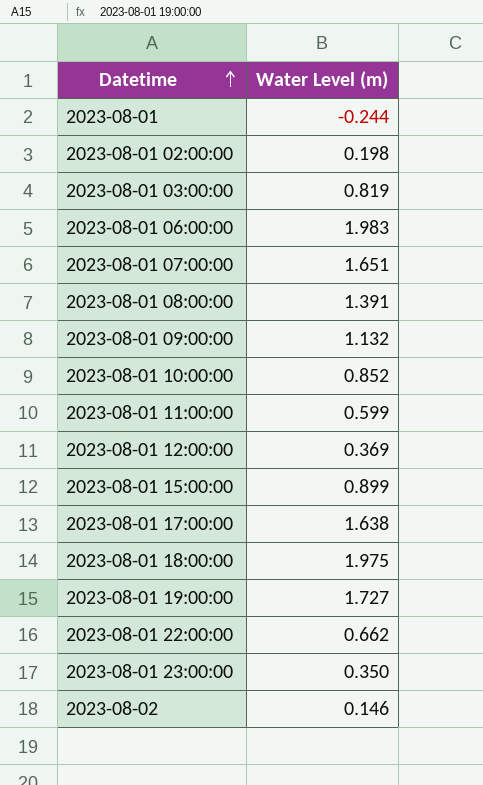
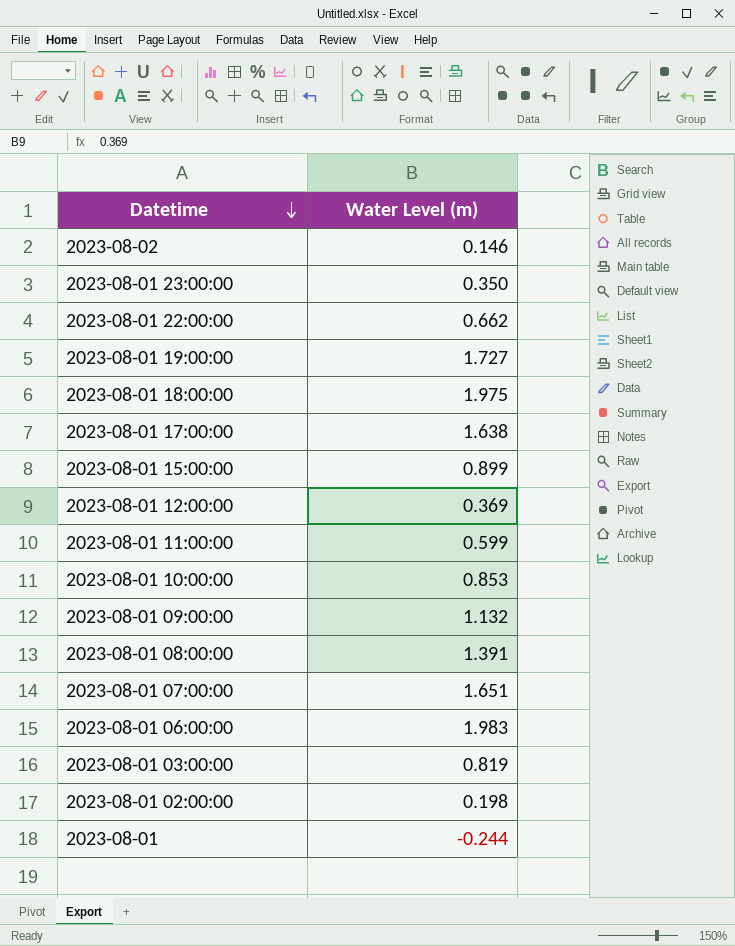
row order: Datetime ascending -> Datetime descending
2023-08-01 10:00:00 | Water Level (m): 0.852 -> 0.853

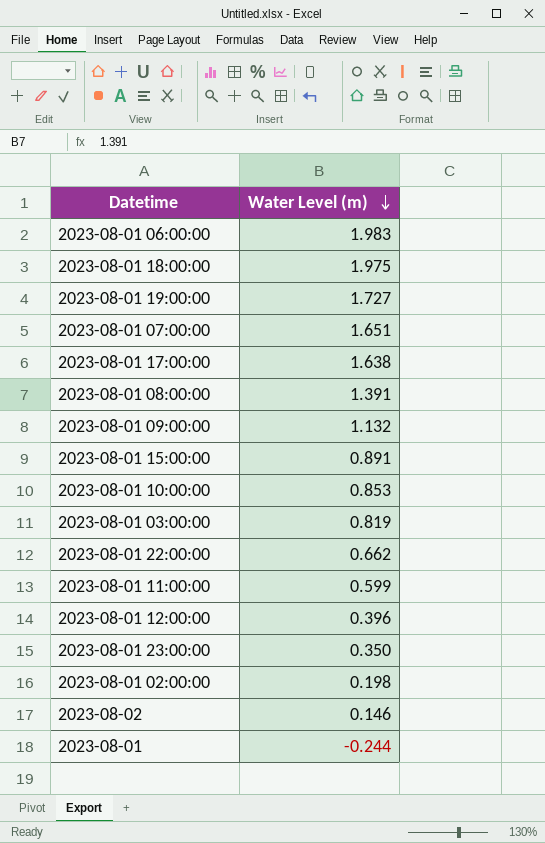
row order: Datetime descending -> Water Level (m) descending
2023-08-01 15:00:00 | Water Level (m): 0.899 -> 0.891
2023-08-01 12:00:00 | Water Level (m): 0.369 -> 0.396

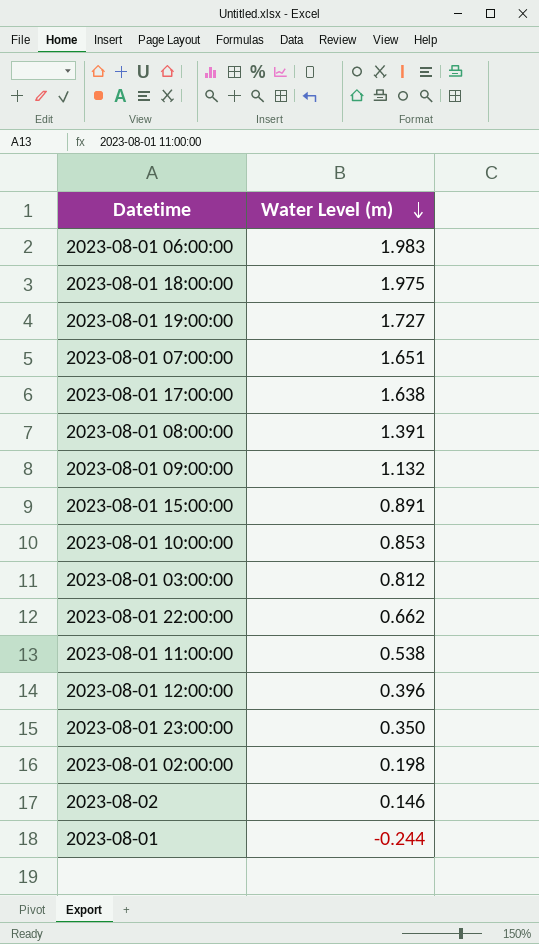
2023-08-01 03:00:00 | Water Level (m): 0.819 -> 0.812
2023-08-01 11:00:00 | Water Level (m): 0.599 -> 0.538

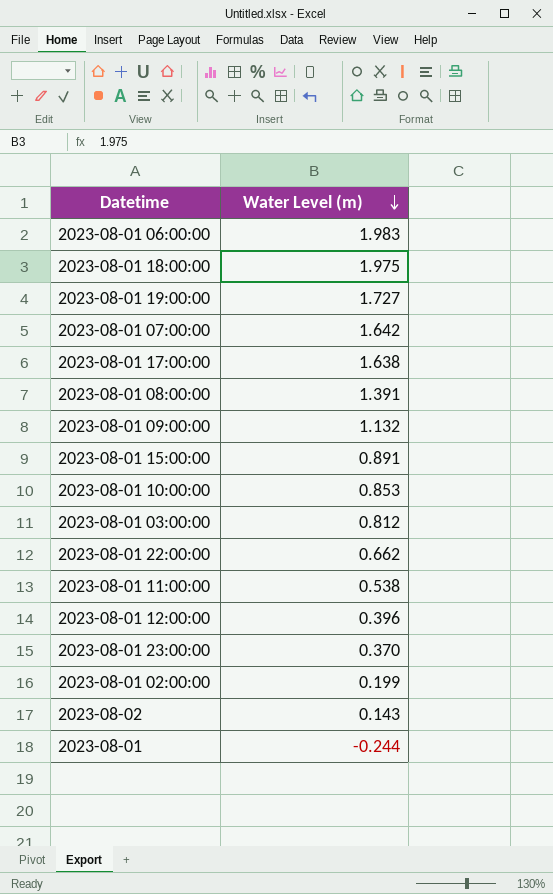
2023-08-01 07:00:00 | Water Level (m): 1.651 -> 1.642
2023-08-01 23:00:00 | Water Level (m): 0.350 -> 0.370
2023-08-01 02:00:00 | Water Level (m): 0.198 -> 0.199
2023-08-02 | Water Level (m): 0.146 -> 0.143

